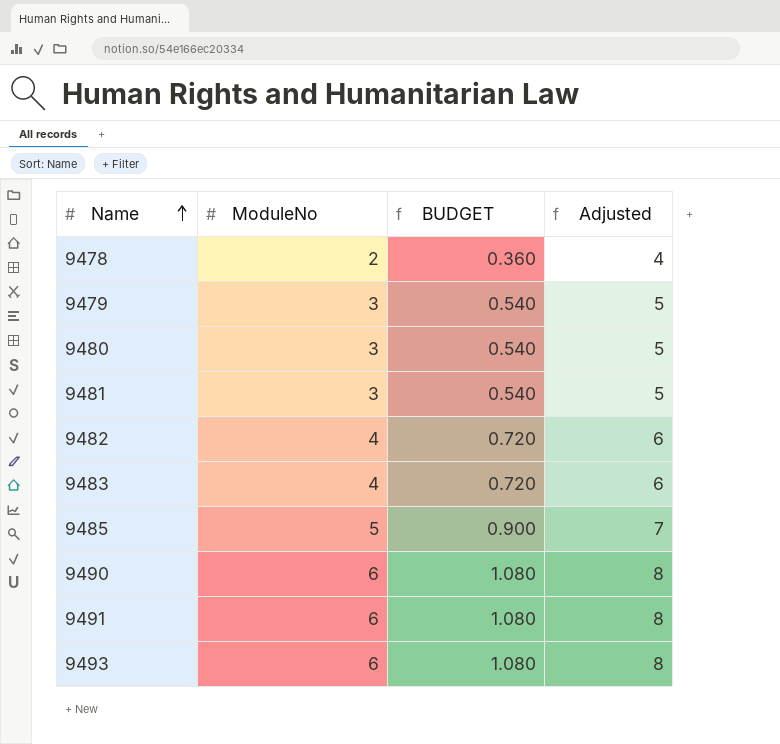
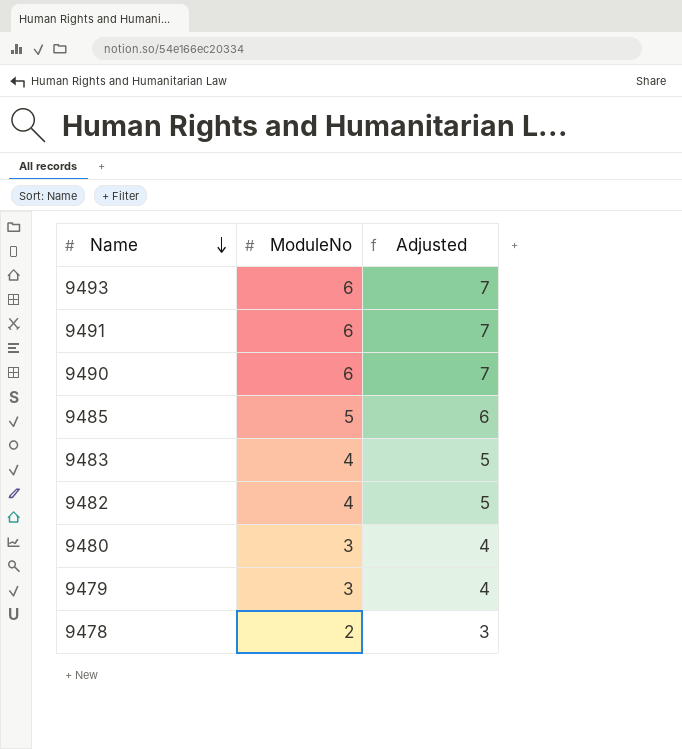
row order: Name ascending -> Name descending
column BUDGET | formula: [ModuleNo] * 0.18 -> none
column Adjusted | formula: [ModuleNo] + 2 -> [ModuleNo] + 1
row 9481: 3 | 0.540 | 5 -> none

